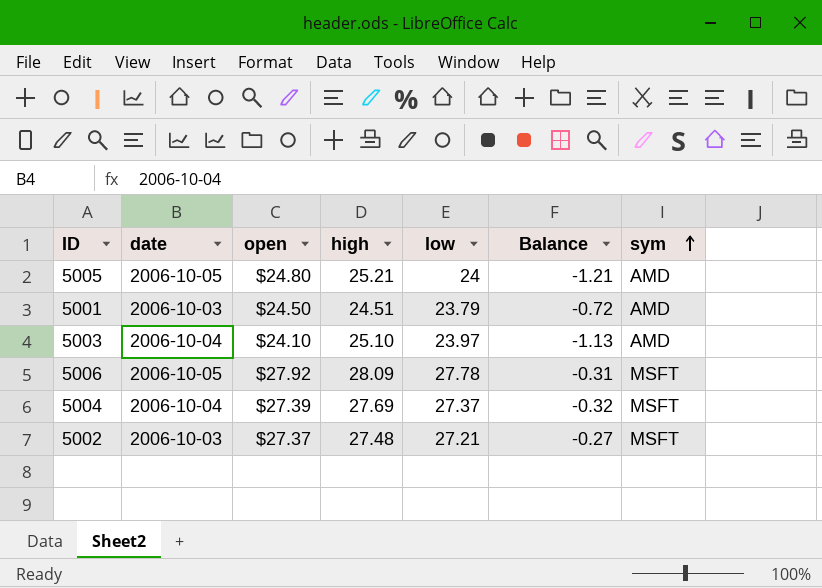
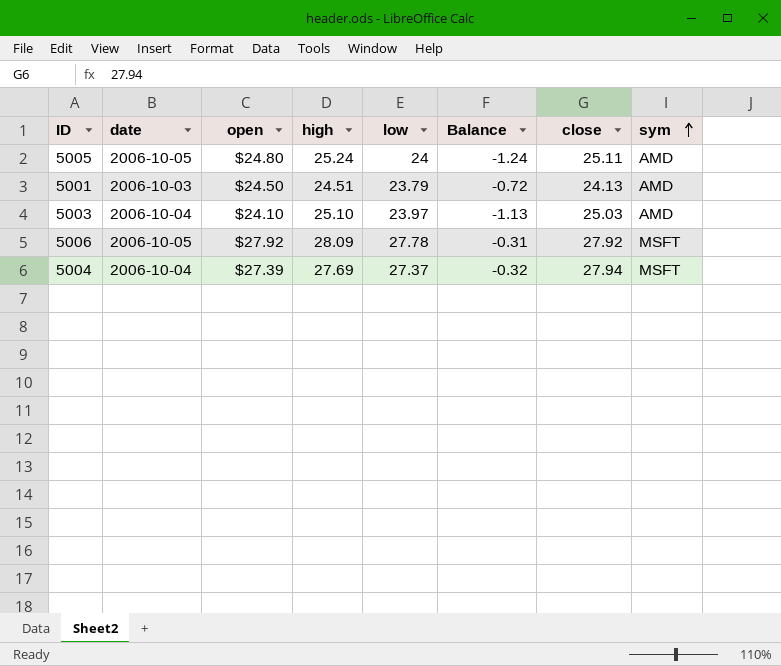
column close | position: none -> 7
row 5002: 2006-10-03 | $27.37 | 27.48 | 27.21 | -0.27 | MSFT -> none
5005 | high: 25.21 -> 25.24
5005 | Balance: -1.21 -> -1.24

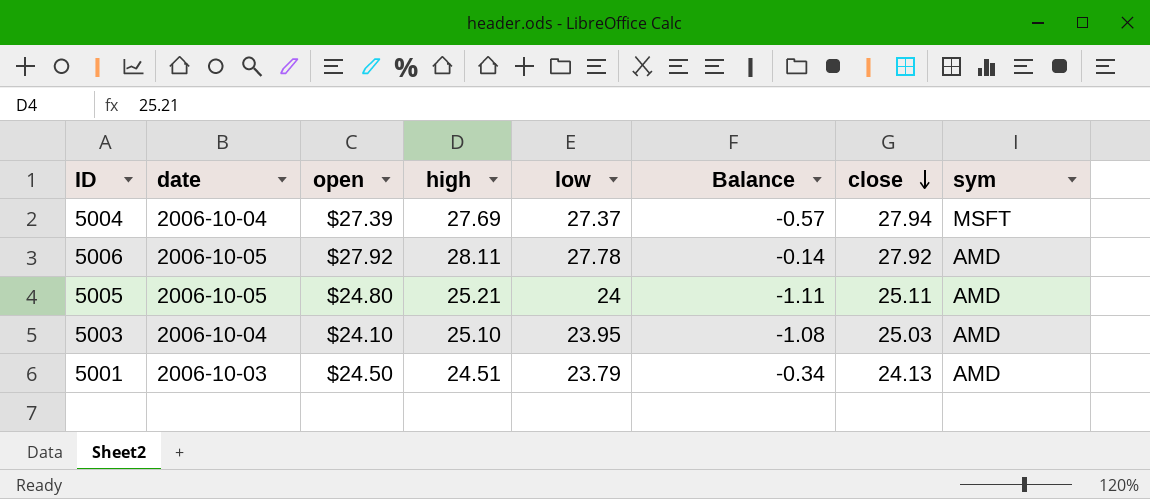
row order: sym ascending -> close descending
column Balance | formula: [low] - [high] -> [low] - [close]
5006 | high: 28.09 -> 28.11
5006 | sym: MSFT -> AMD
5005 | high: 25.24 -> 25.21
5003 | low: 23.97 -> 23.95

